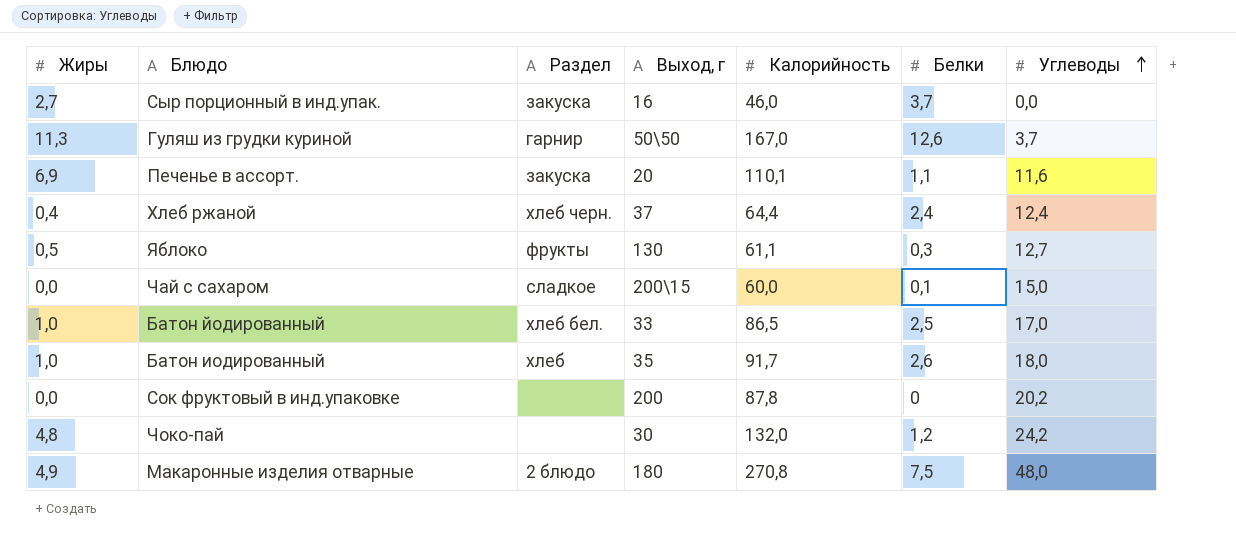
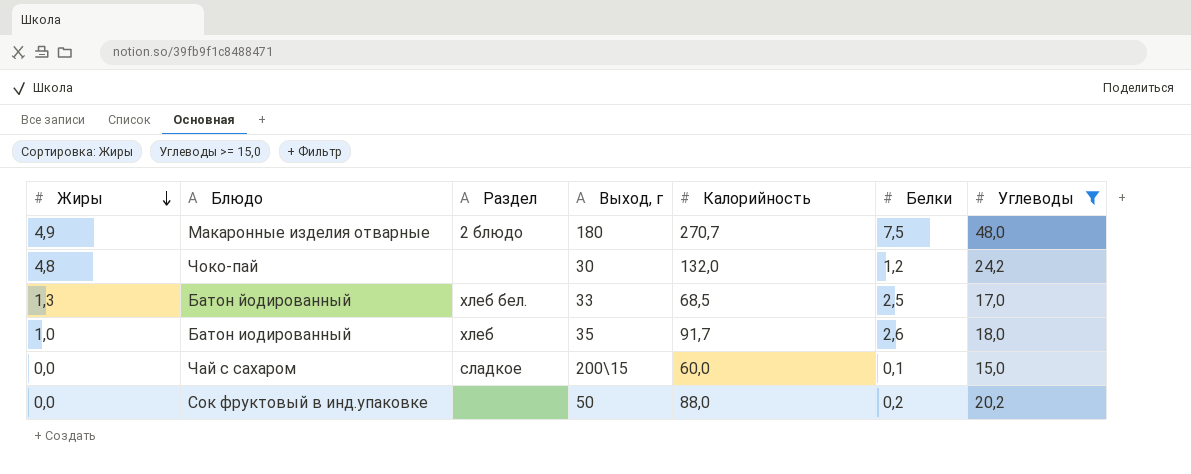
filter: none -> Углеводы >= 15,0
row order: Углеводы ascending -> Жиры descending
Макаронные изделия отварные | Калорийность: 270,8 -> 270,7
Батон йодированный | Жиры: 1,0 -> 1,3
Батон йодированный | Калорийность: 86,5 -> 68,5
Сок фруктовый в инд.упаковке | Выход, г: 200 -> 50
Сок фруктовый в инд.упаковке | Калорийность: 87,8 -> 88,0
Сок фруктовый в инд.упаковке | Белки: 0 -> 0,2

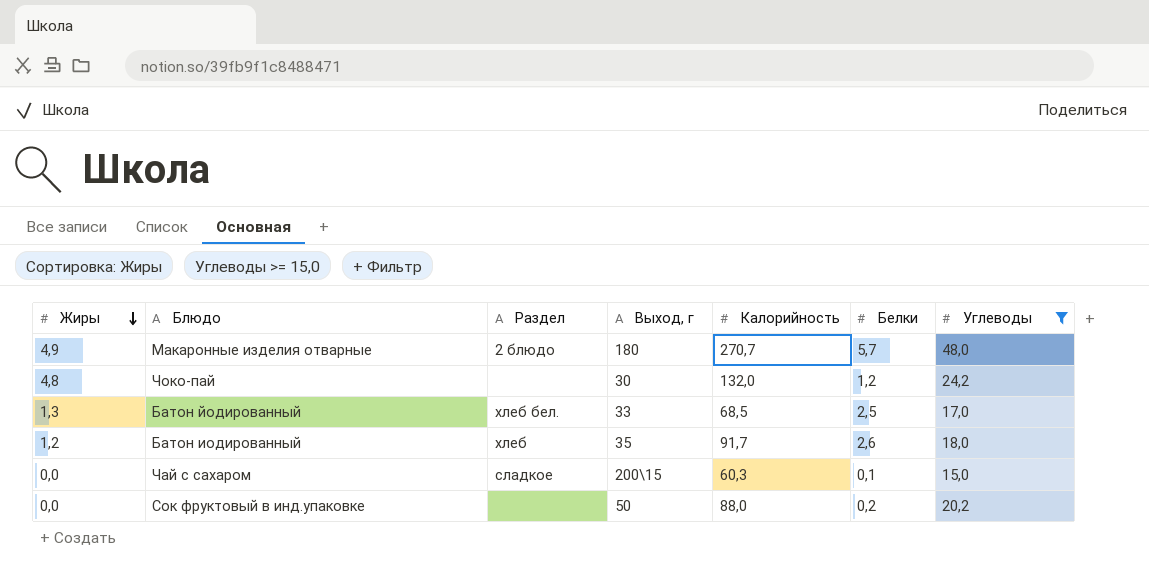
Макаронные изделия отварные | Белки: 7,5 -> 5,7
Батон иодированный | Жиры: 1,0 -> 1,2
Чай с сахаром | Калорийность: 60,0 -> 60,3

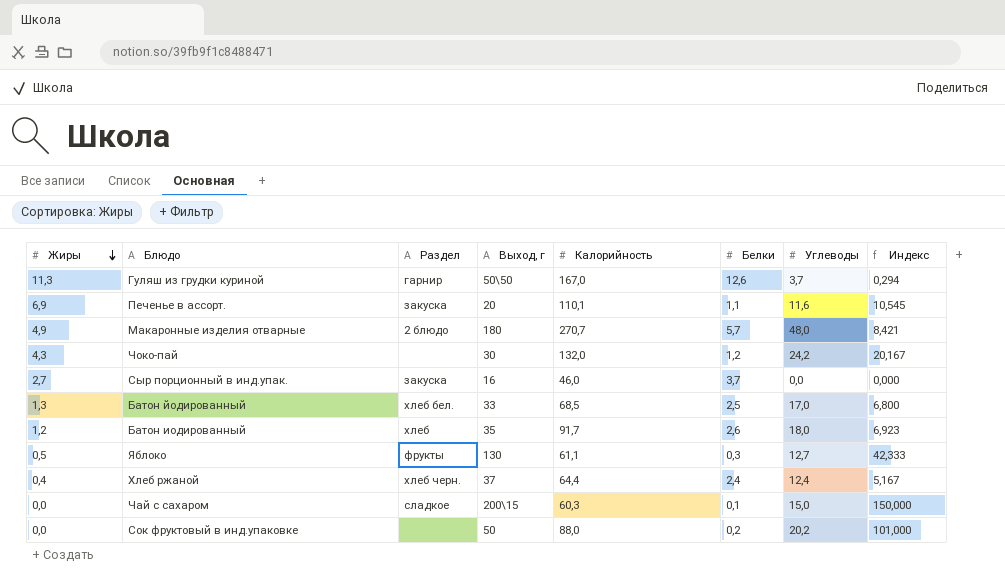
filter: Углеводы >= 15,0 -> none
column Индекс | formula: none -> [Углеводы] / [Белки]
Чоко-пай | Жиры: 4,8 -> 4,3

